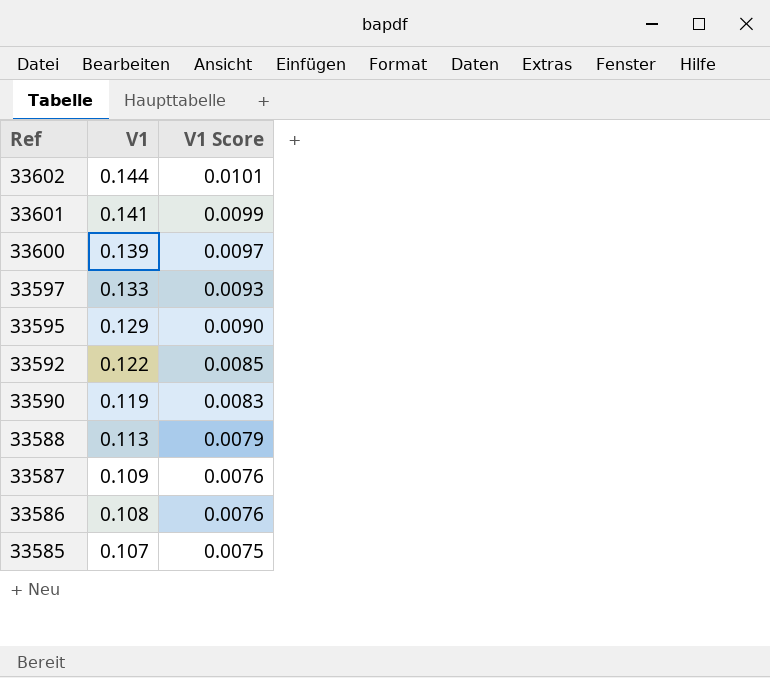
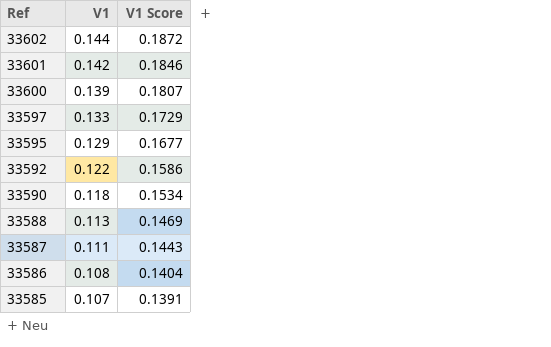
column V1 Score | formula: [V1] * 0.07 -> [V1] * 1.3
33601 | V1: 0.141 -> 0.142
33590 | V1: 0.119 -> 0.118
33587 | V1: 0.109 -> 0.111

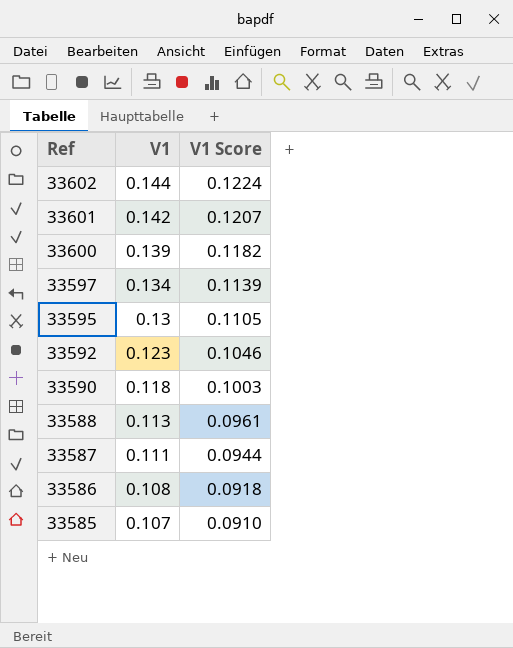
column V1 Score | formula: [V1] * 1.3 -> [V1] * 0.85
33597 | V1: 0.133 -> 0.134
33595 | V1: 0.129 -> 0.13
33592 | V1: 0.122 -> 0.123

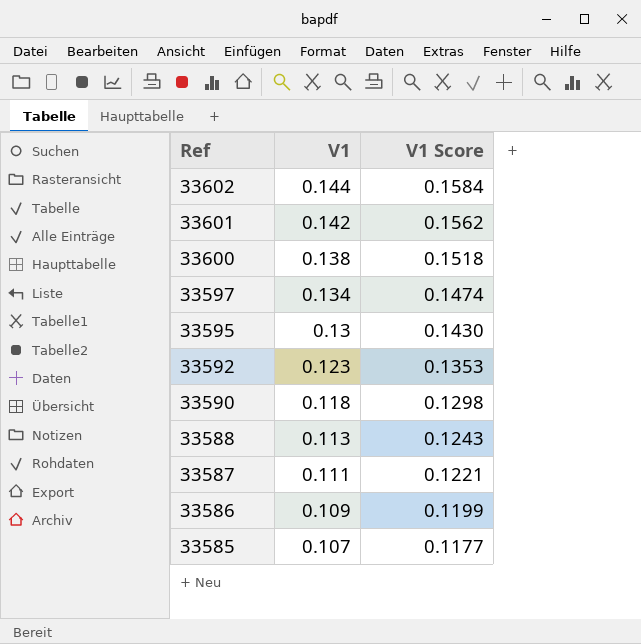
column V1 Score | formula: [V1] * 0.85 -> [V1] * 1.1
33600 | V1: 0.139 -> 0.138
33586 | V1: 0.108 -> 0.109

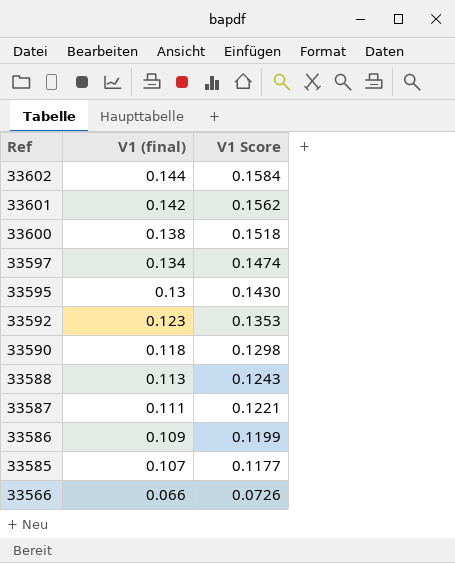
column name: V1 -> V1 (final)
row 33566: none -> 0.066 | 0.0726

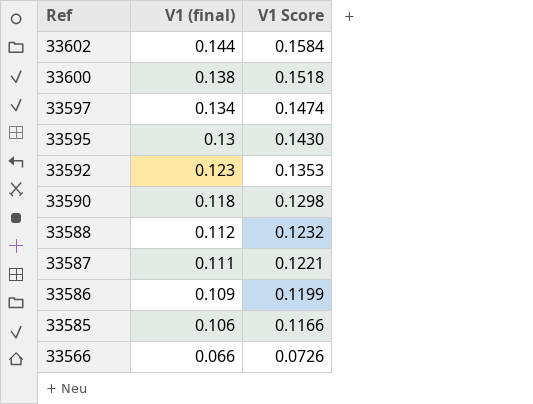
row 33601: 0.142 | 0.1562 -> none
33588 | V1 (final): 0.113 -> 0.112
33588 | V1 Score: 0.1243 -> 0.1232
33585 | V1 (final): 0.107 -> 0.106
33585 | V1 Score: 0.1177 -> 0.1166

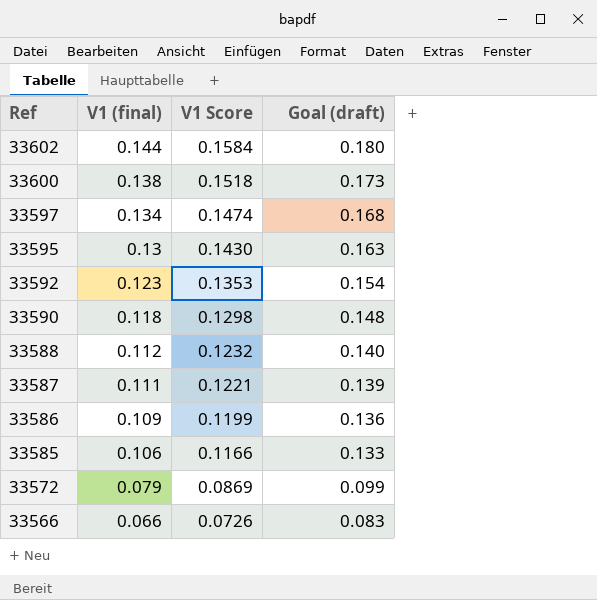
column Goal (draft) | formula: none -> [V1 (final)] * 1.25
row 33572: none -> 0.079 | 0.0869 | 0.099

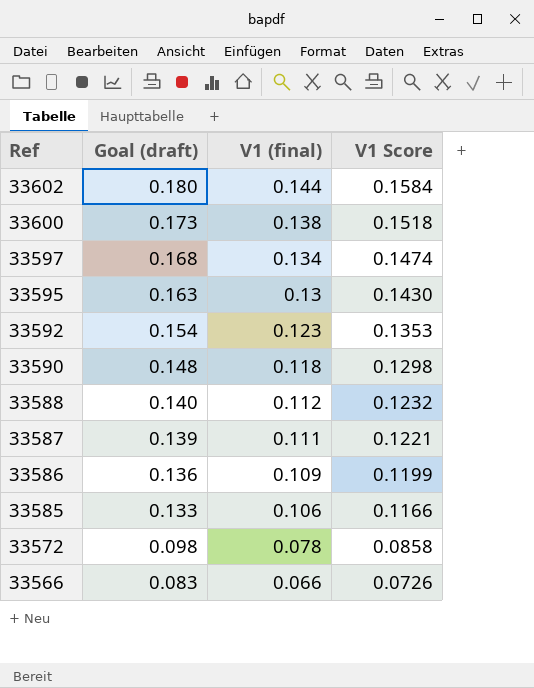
column Goal (draft) | position: 4 -> 2
33572 | Goal (draft): 0.099 -> 0.098
33572 | V1 (final): 0.079 -> 0.078
33572 | V1 Score: 0.0869 -> 0.0858

